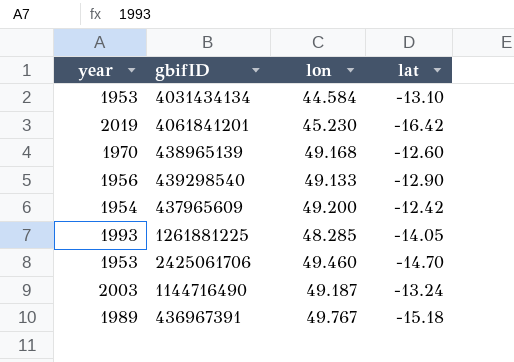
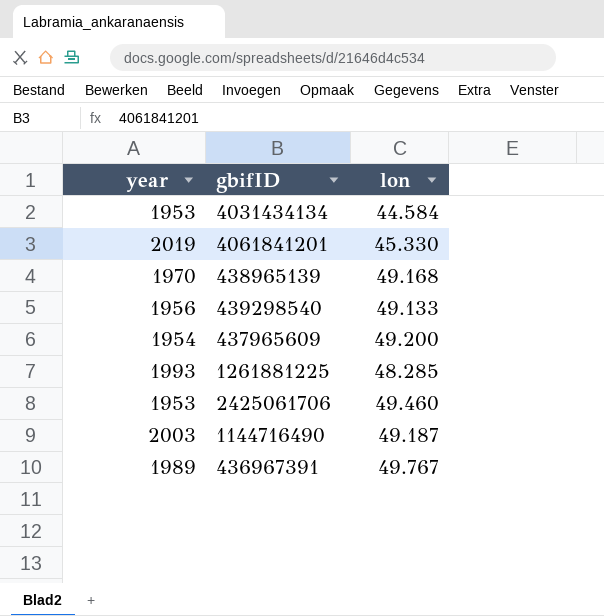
column lat | position: 4 -> none
4061841201 | lon: 45.230 -> 45.330

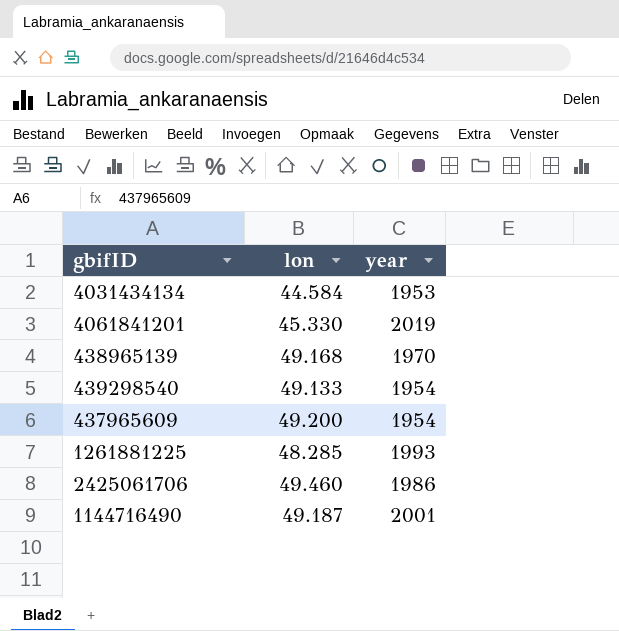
column year | position: 1 -> 3
row 436967391: 1989 | 49.767 -> none
439298540 | year: 1956 -> 1954
2425061706 | year: 1953 -> 1986
1144716490 | year: 2003 -> 2001

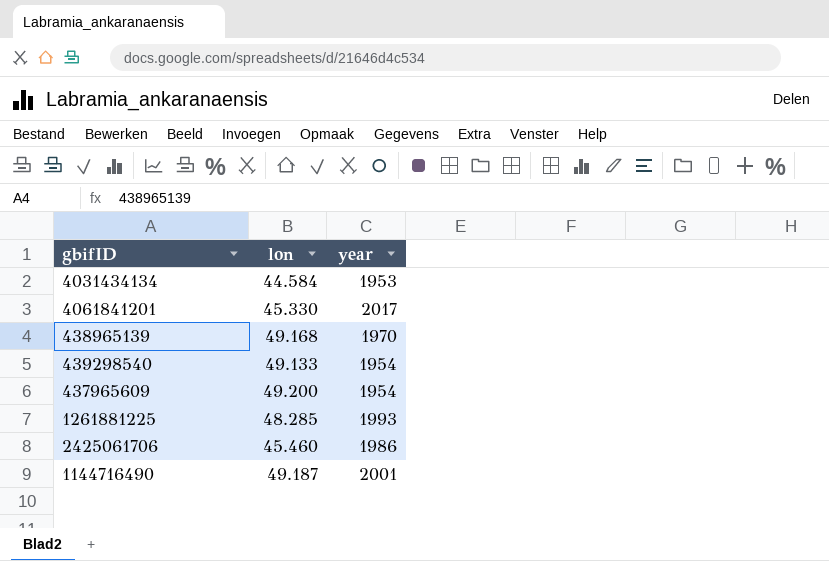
4061841201 | year: 2019 -> 2017
2425061706 | lon: 49.460 -> 45.460

